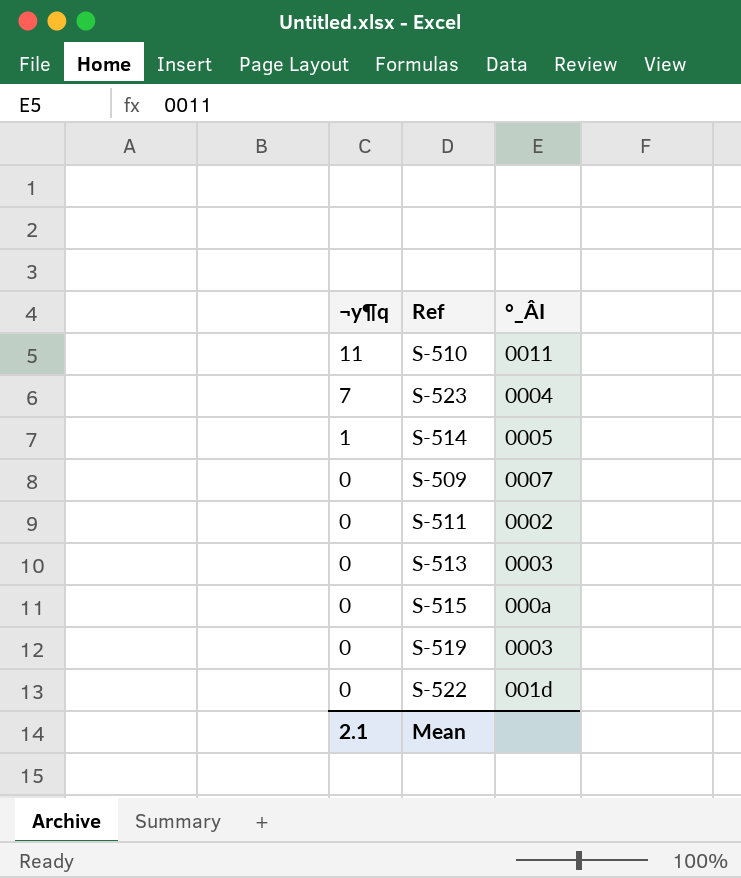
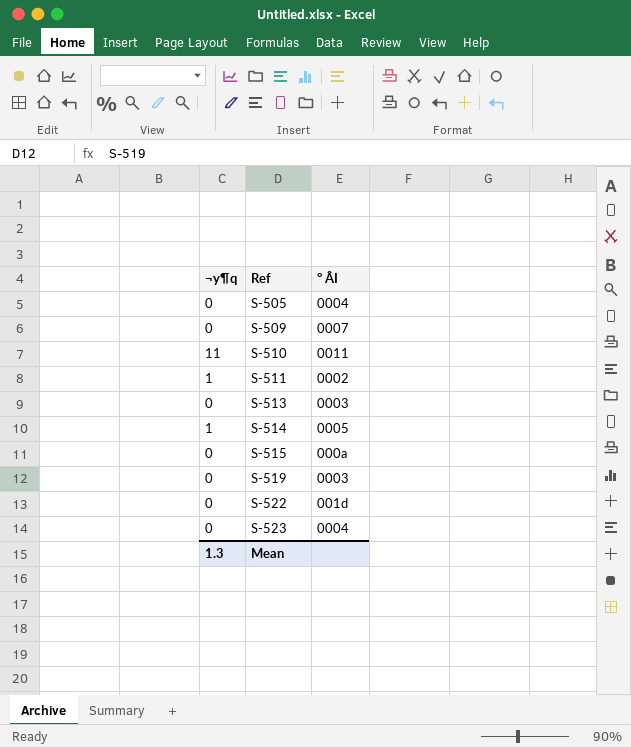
row order: ¬y¶q descending -> Ref ascending
column name: °_ÂI -> ° ÂI
row S-505: none -> 0 | 0004
S-511 | ¬y¶q: 0 -> 1
S-523 | ¬y¶q: 7 -> 0
Mean | ¬y¶q: 2.1 -> 1.3

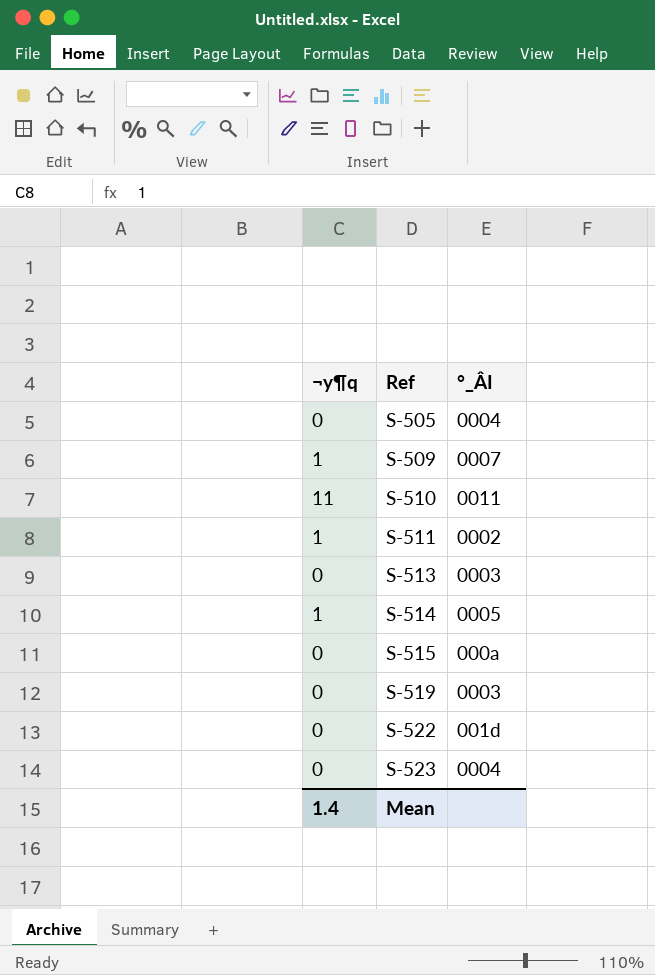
column name: ° ÂI -> °_ÂI
S-509 | ¬y¶q: 0 -> 1
Mean | ¬y¶q: 1.3 -> 1.4

